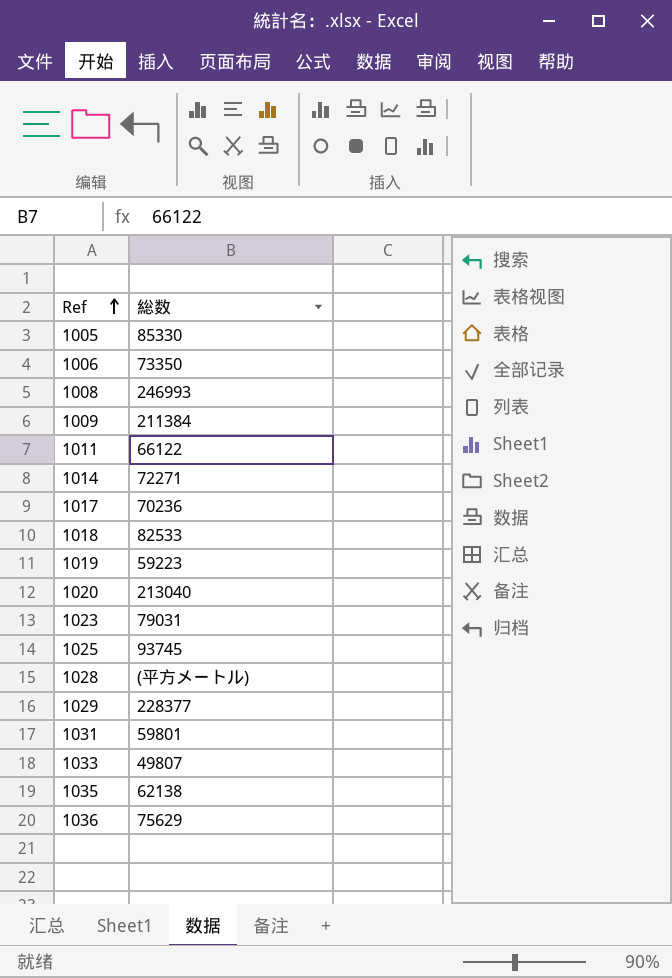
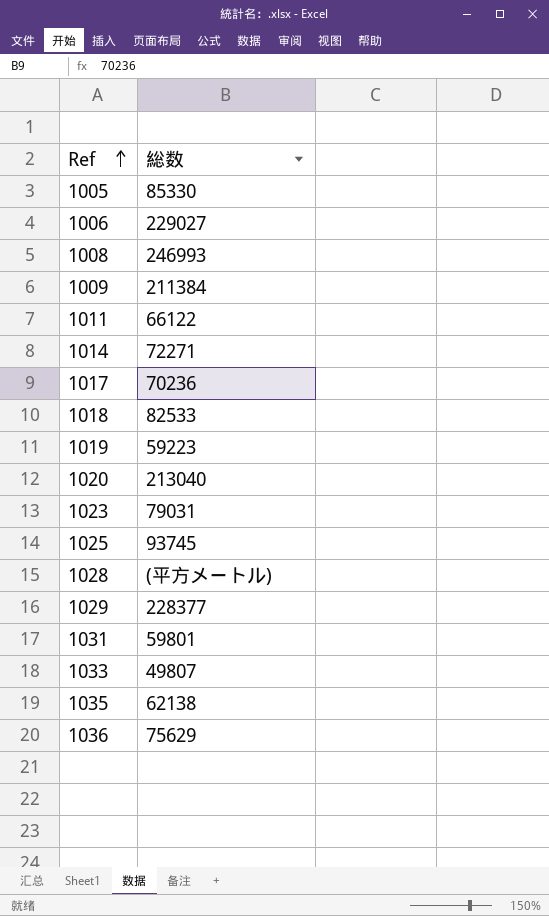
1006 | 総数: 73350 -> 229027

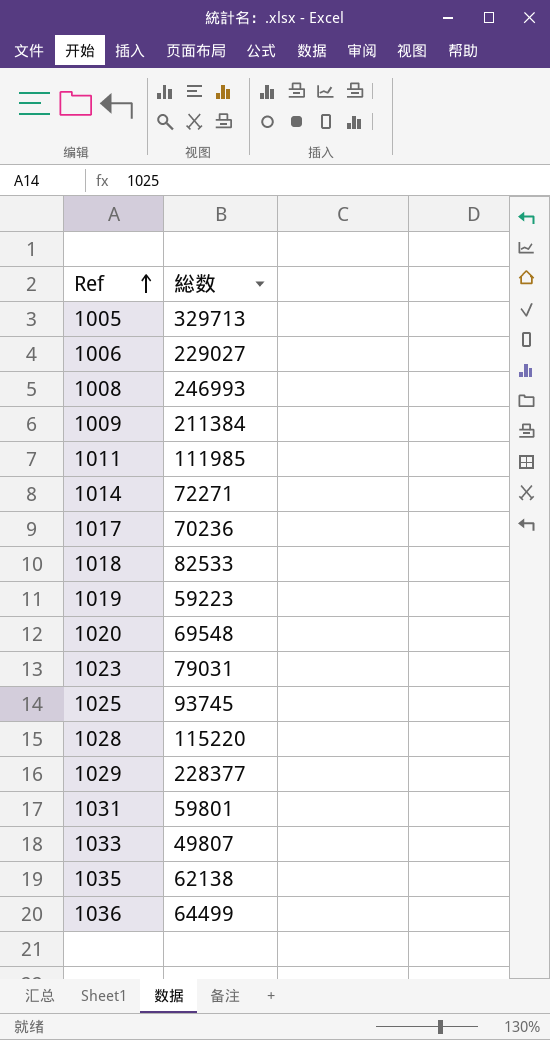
1005 | 総数: 85330 -> 329713
1011 | 総数: 66122 -> 111985
1020 | 総数: 213040 -> 69548
1028 | 総数: (平方メートル) -> 115220
1036 | 総数: 75629 -> 64499

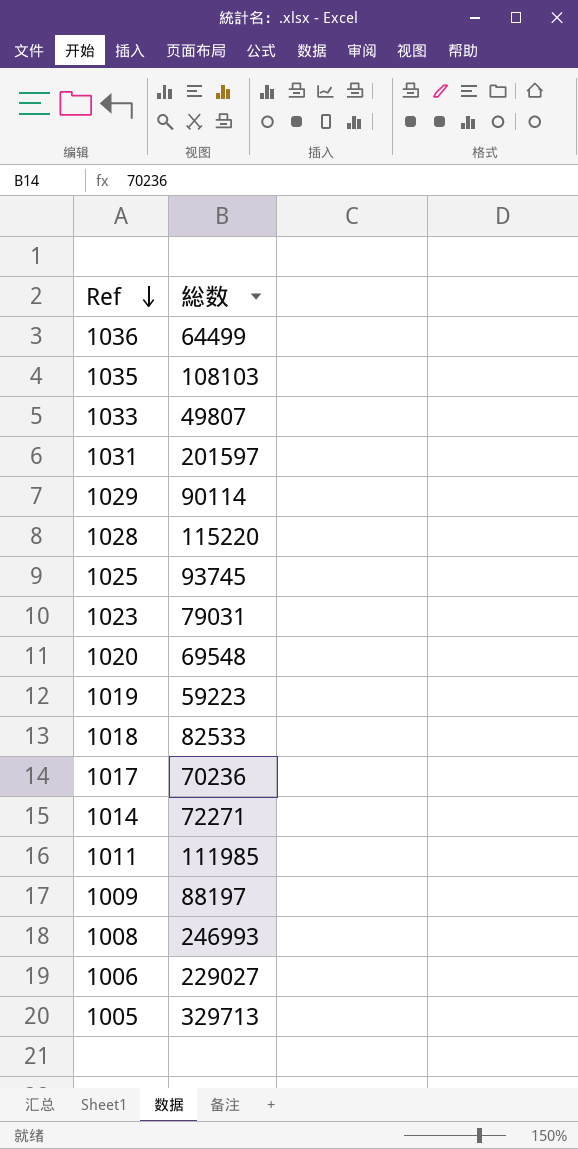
row order: Ref ascending -> Ref descending
1035 | 総数: 62138 -> 108103
1031 | 総数: 59801 -> 201597
1029 | 総数: 228377 -> 90114
1009 | 総数: 211384 -> 88197

